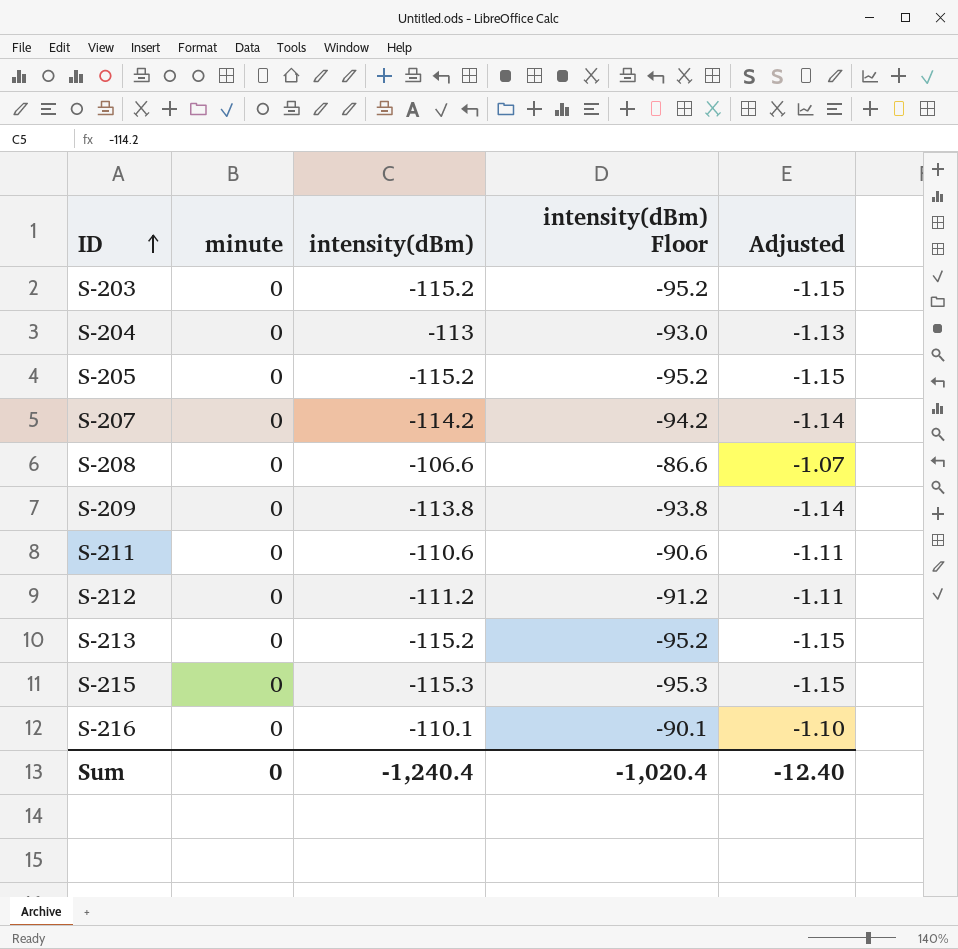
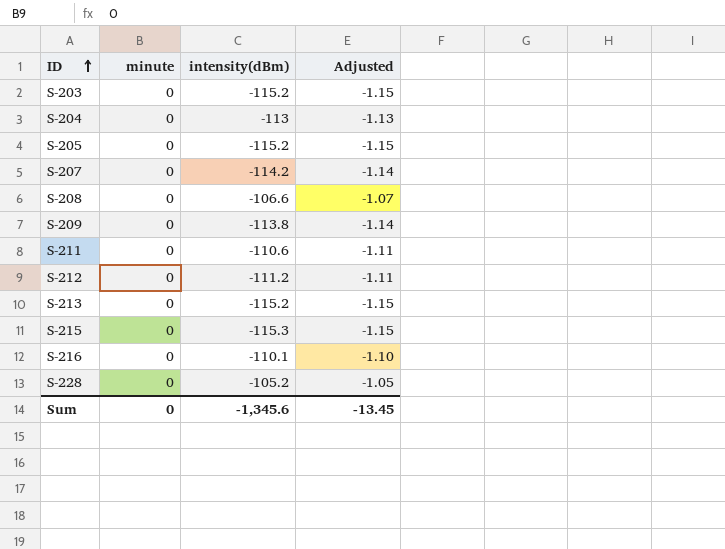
column intensity(dBm) Floor | formula: [intensity(dBm)] + 20 -> none
row S-228: none -> 0 | -105.2 | -1.05
Sum | intensity(dBm): -1,240.4 -> -1,345.6
Sum | Adjusted: -12.40 -> -13.45

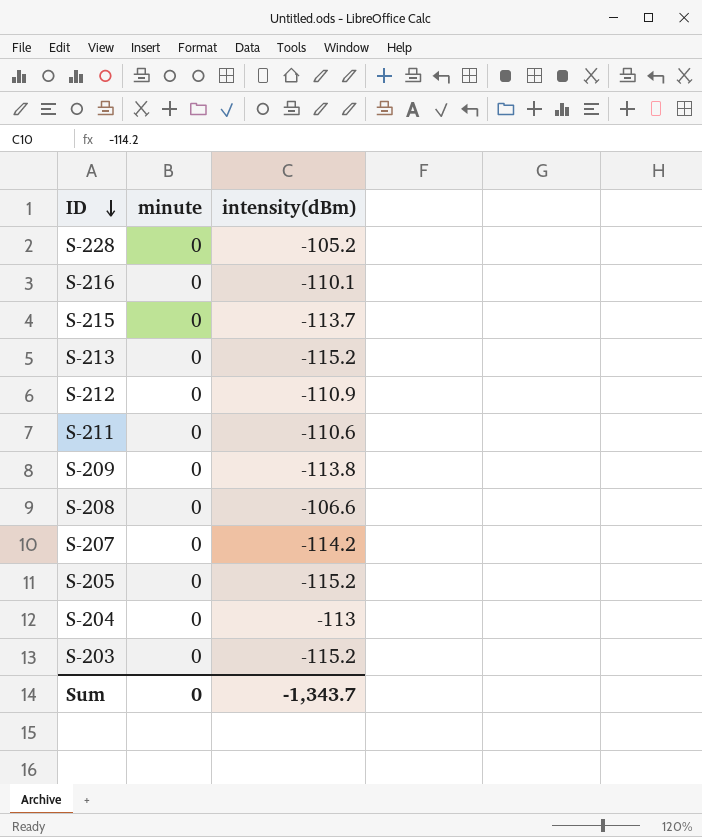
row order: ID ascending -> ID descending
column Adjusted | formula: [intensity(dBm)] * 0.01 -> none
S-215 | intensity(dBm): -115.3 -> -113.7
S-212 | intensity(dBm): -111.2 -> -110.9
Sum | intensity(dBm): -1,345.6 -> -1,343.7

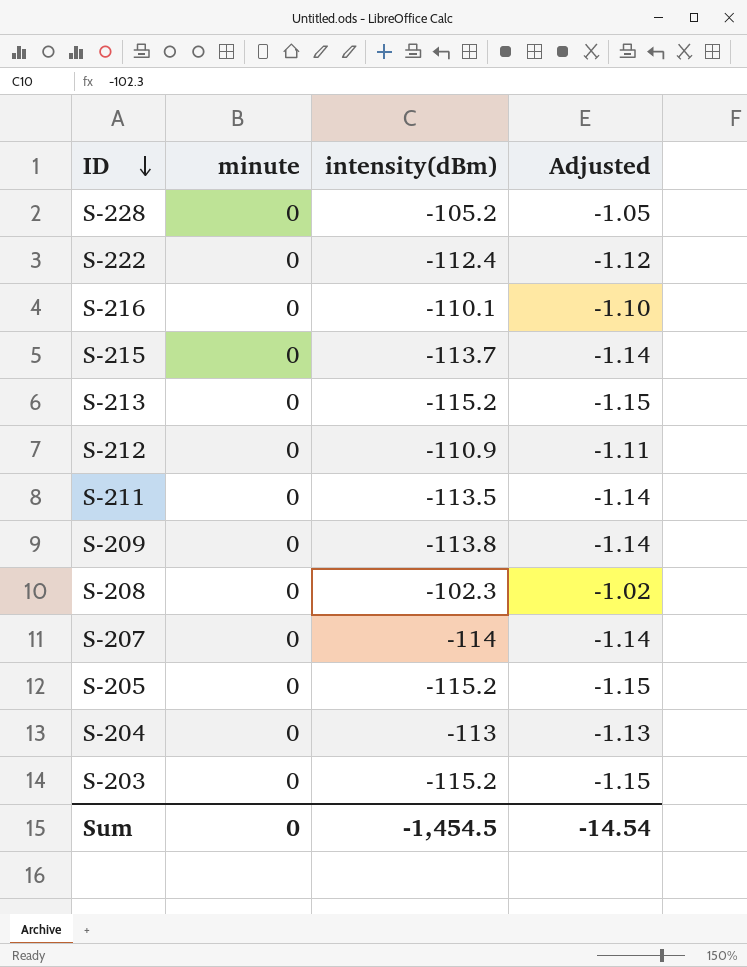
column Adjusted | formula: none -> [intensity(dBm)] * 0.01
row S-222: none -> 0 | -112.4 | -1.12
S-211 | intensity(dBm): -110.6 -> -113.5
S-208 | intensity(dBm): -106.6 -> -102.3
S-207 | intensity(dBm): -114.2 -> -114
Sum | intensity(dBm): -1,343.7 -> -1,454.5

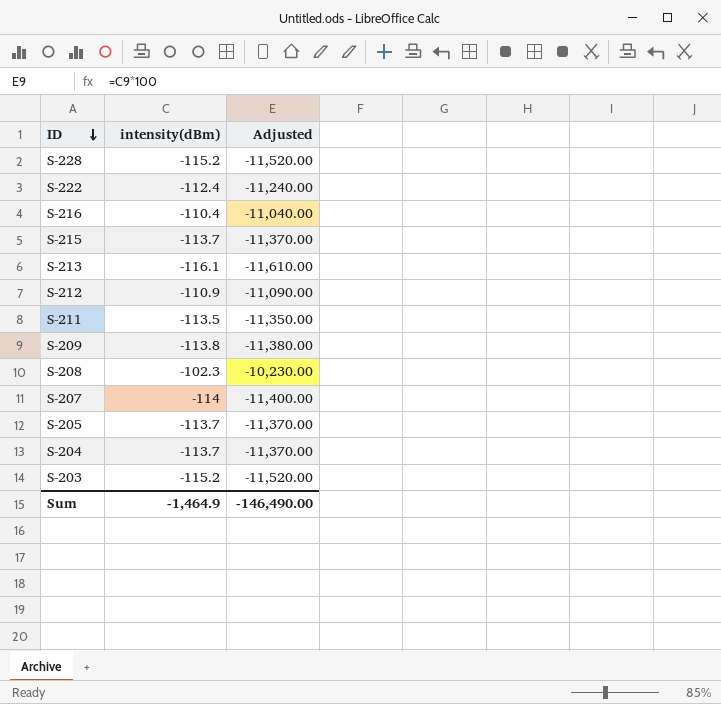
column minute | position: 2 -> none
column Adjusted | formula: [intensity(dBm)] * 0.01 -> [intensity(dBm)] * 100
S-228 | intensity(dBm): -105.2 -> -115.2
S-216 | intensity(dBm): -110.1 -> -110.4
S-213 | intensity(dBm): -115.2 -> -116.1
S-205 | intensity(dBm): -115.2 -> -113.7
S-204 | intensity(dBm): -113 -> -113.7
Sum | intensity(dBm): -1,454.5 -> -1,464.9
Sum | Adjusted: -14.54 -> -146,490.00

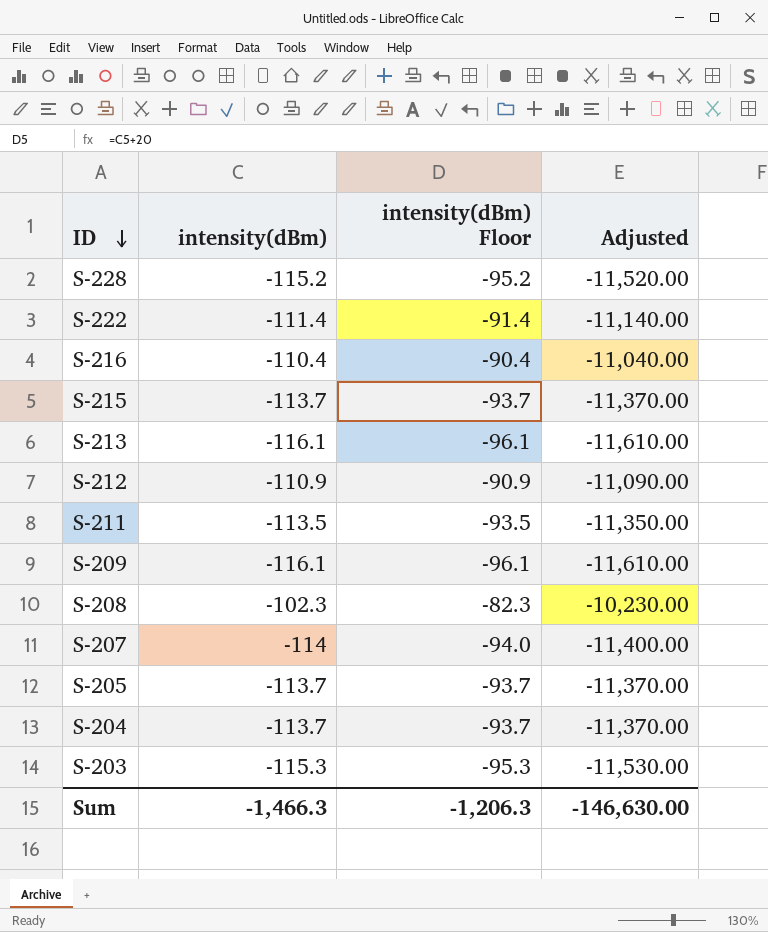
column intensity(dBm) Floor | formula: none -> [intensity(dBm)] + 20
S-222 | intensity(dBm): -112.4 -> -111.4
S-222 | Adjusted: -11,240.00 -> -11,140.00
S-209 | intensity(dBm): -113.8 -> -116.1
S-209 | Adjusted: -11,380.00 -> -11,610.00
S-203 | intensity(dBm): -115.2 -> -115.3
S-203 | Adjusted: -11,520.00 -> -11,530.00
Sum | intensity(dBm): -1,464.9 -> -1,466.3
Sum | Adjusted: -146,490.00 -> -146,630.00

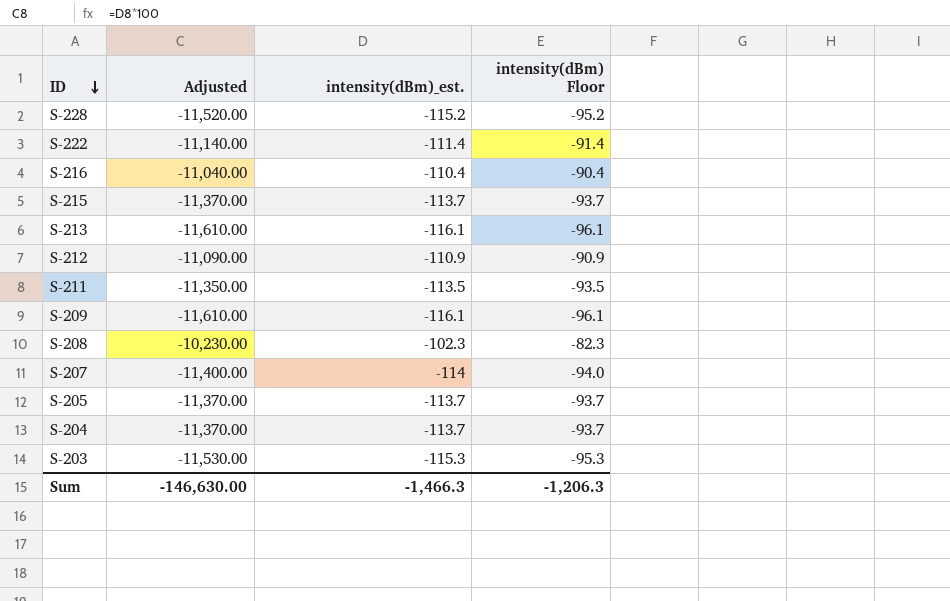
column Adjusted | position: 4 -> 2
column name: intensity(dBm) -> intensity(dBm)_est.

